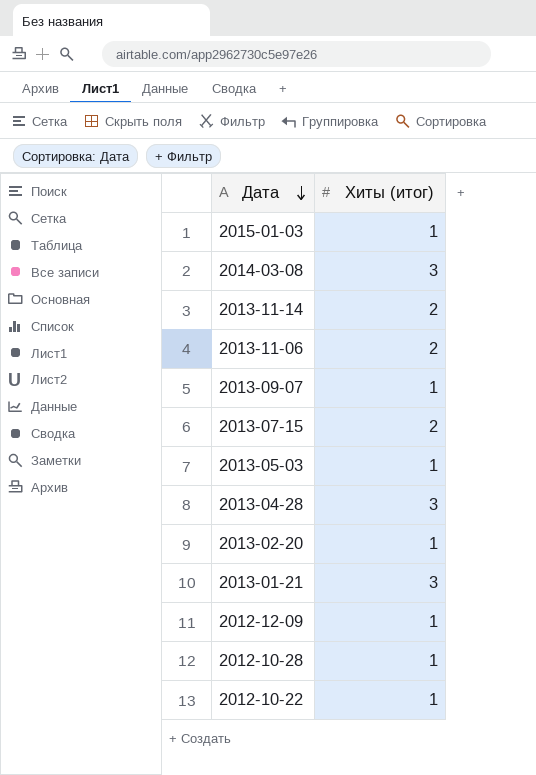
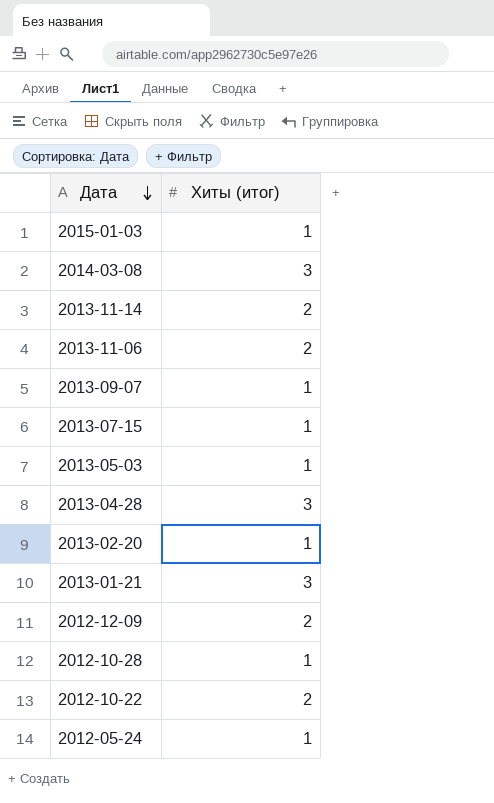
2013-07-15 | Хиты (итог): 2 -> 1
2012-12-09 | Хиты (итог): 1 -> 2
2012-10-22 | Хиты (итог): 1 -> 2
row 2012-05-24: none -> 1

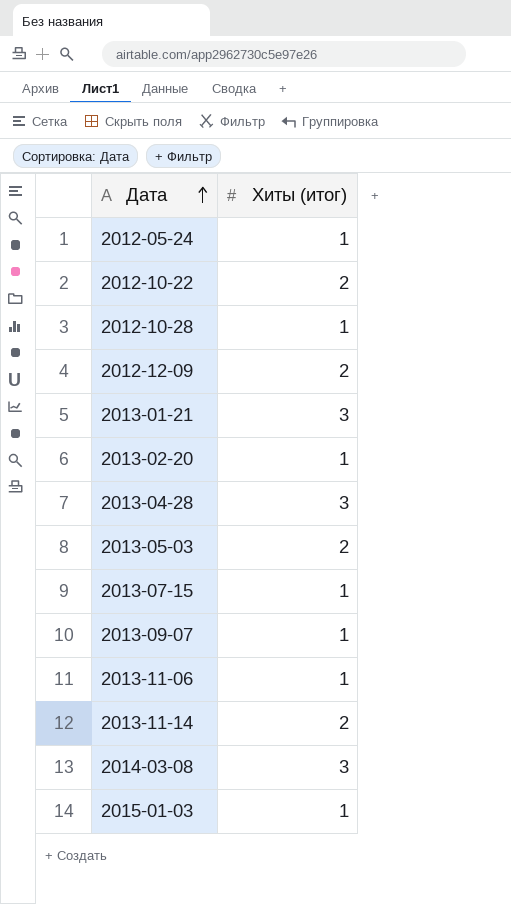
row order: Дата descending -> Дата ascending
2013-05-03 | Хиты (итог): 1 -> 2
2013-11-06 | Хиты (итог): 2 -> 1

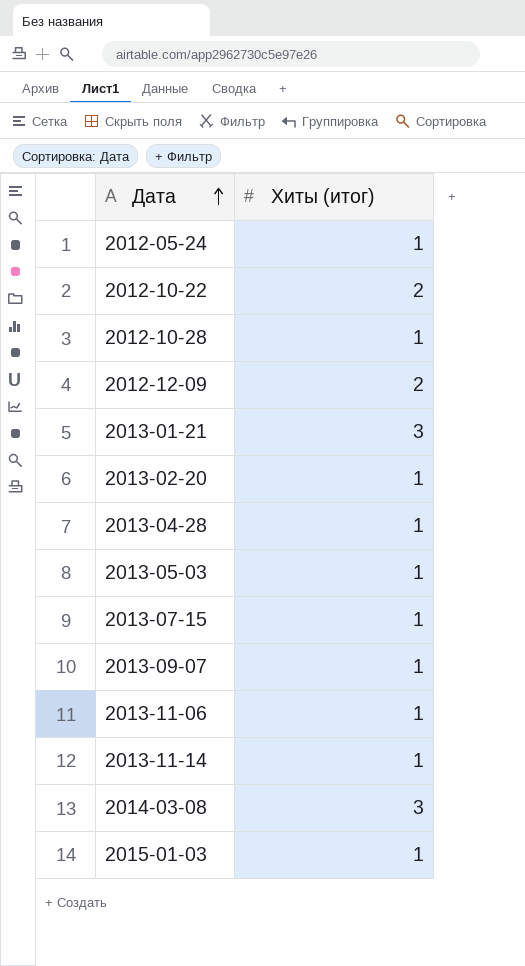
2013-04-28 | Хиты (итог): 3 -> 1
2013-05-03 | Хиты (итог): 2 -> 1
2013-11-14 | Хиты (итог): 2 -> 1

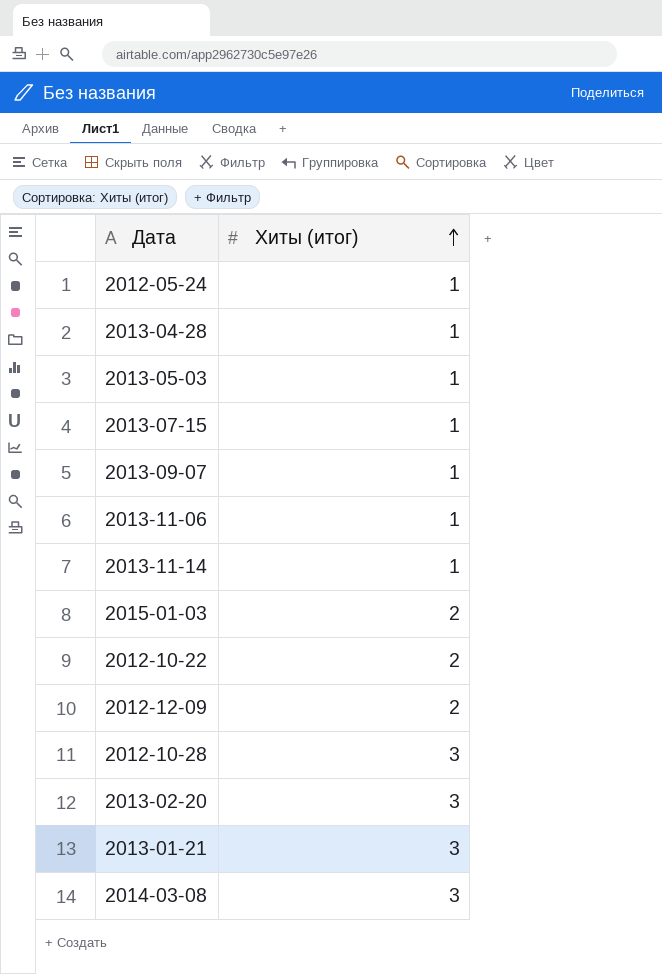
row order: Дата ascending -> Хиты (итог) ascending
2015-01-03 | Хиты (итог): 1 -> 2
2012-10-28 | Хиты (итог): 1 -> 3
2013-02-20 | Хиты (итог): 1 -> 3

